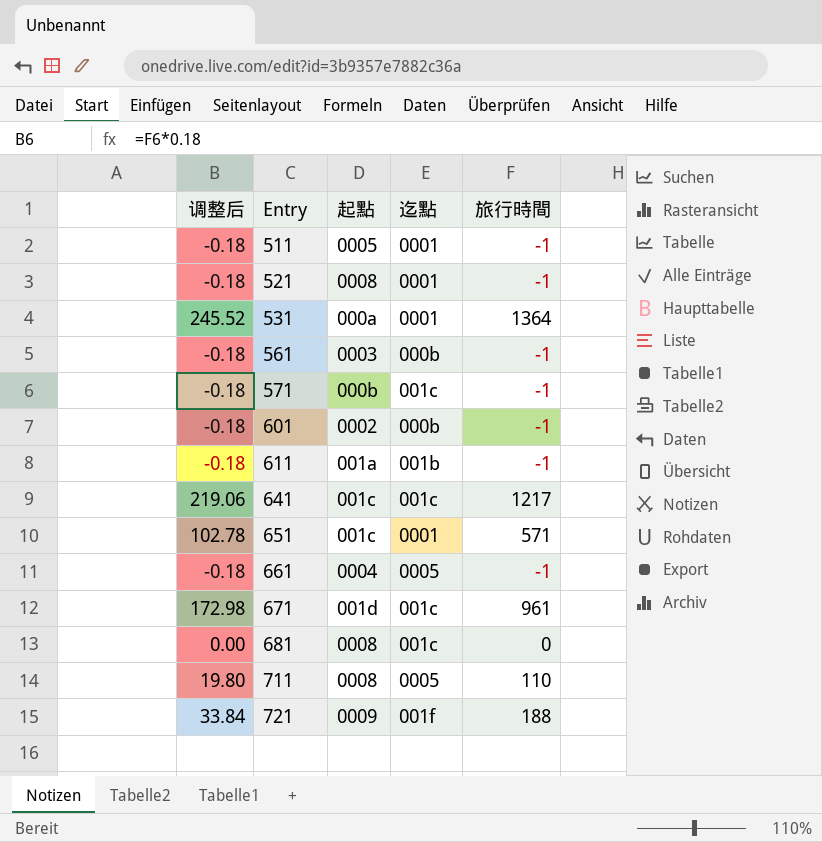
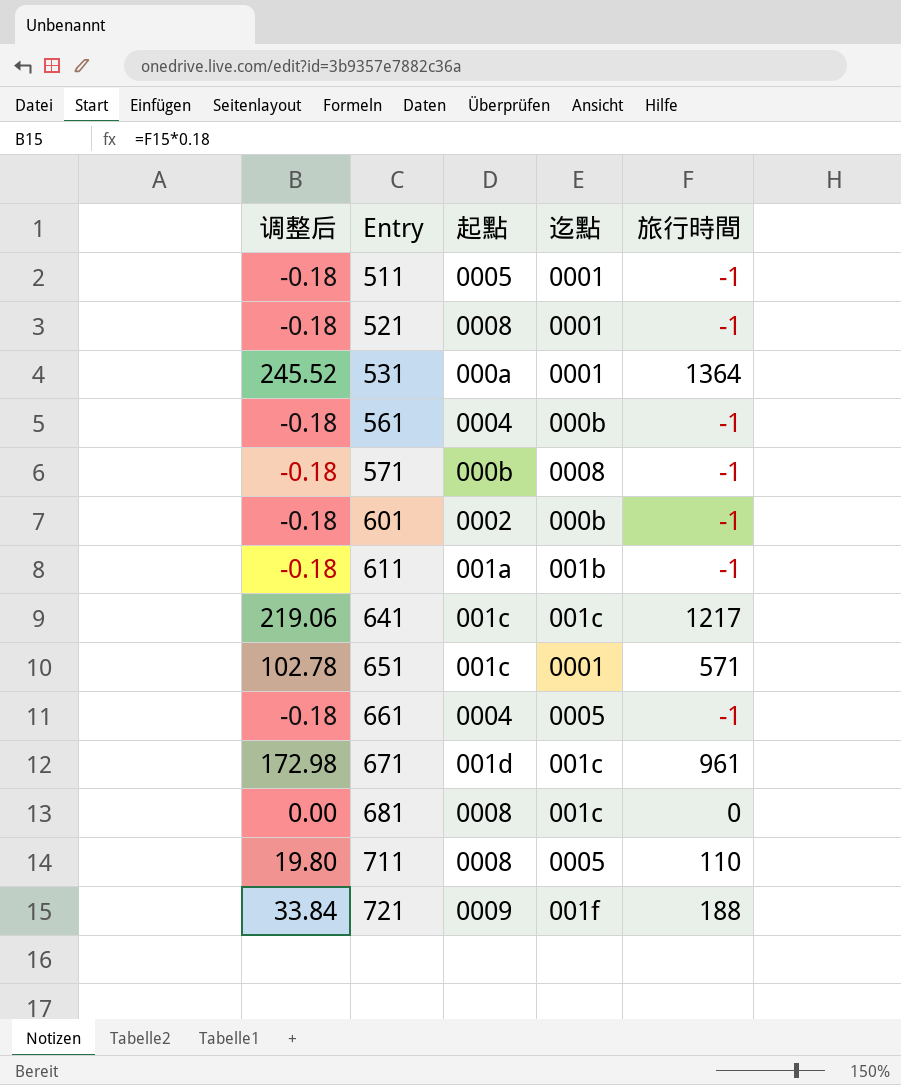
561 | 起點: 0003 -> 0004
571 | 迄點: 001c -> 0008

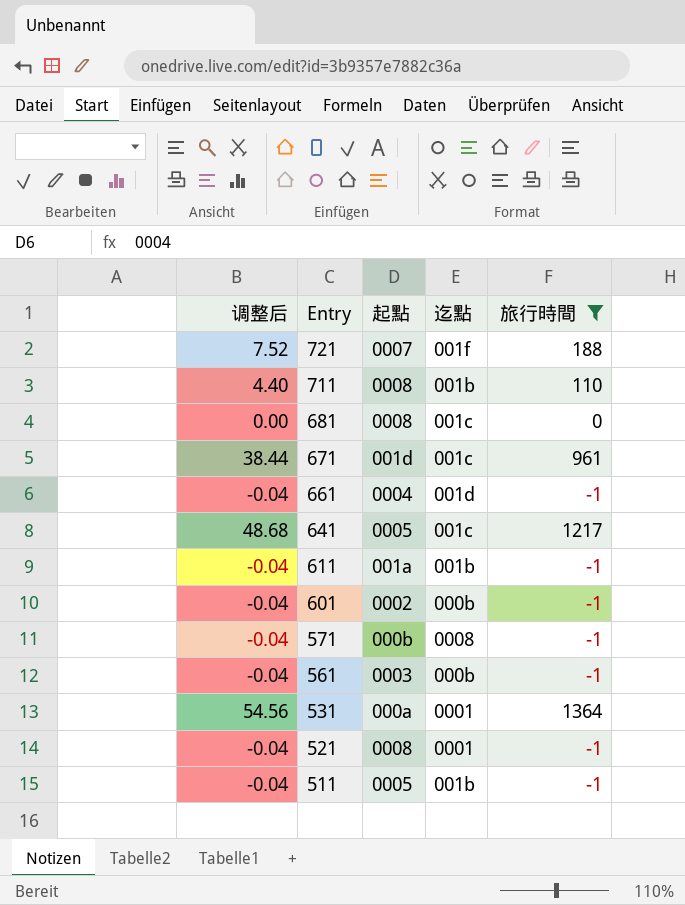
filter: none -> 旅行時間 != 571
row order: Entry ascending -> Entry descending
column 调整后 | formula: [旅行時間] * 0.18 -> [旅行時間] * 0.04
721 | 起點: 0009 -> 0007
711 | 迄點: 0005 -> 001b
661 | 迄點: 0005 -> 001d
641 | 起點: 001c -> 0005
561 | 起點: 0004 -> 0003
511 | 迄點: 0001 -> 001b

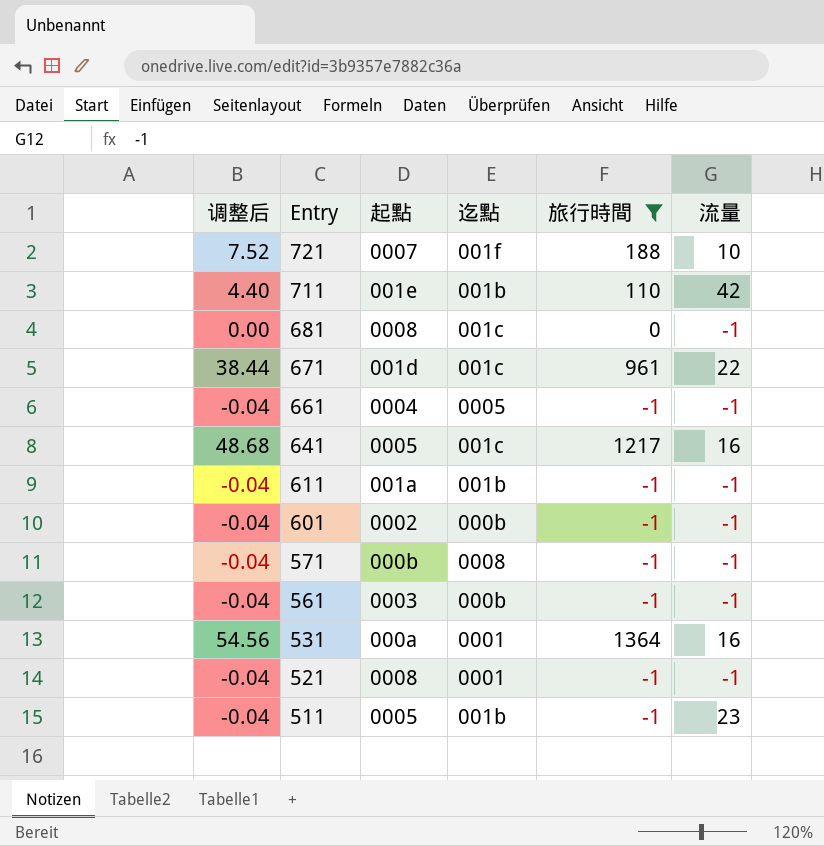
column 流量 | position: none -> 6
711 | 起點: 0008 -> 001e
661 | 迄點: 001d -> 0005

